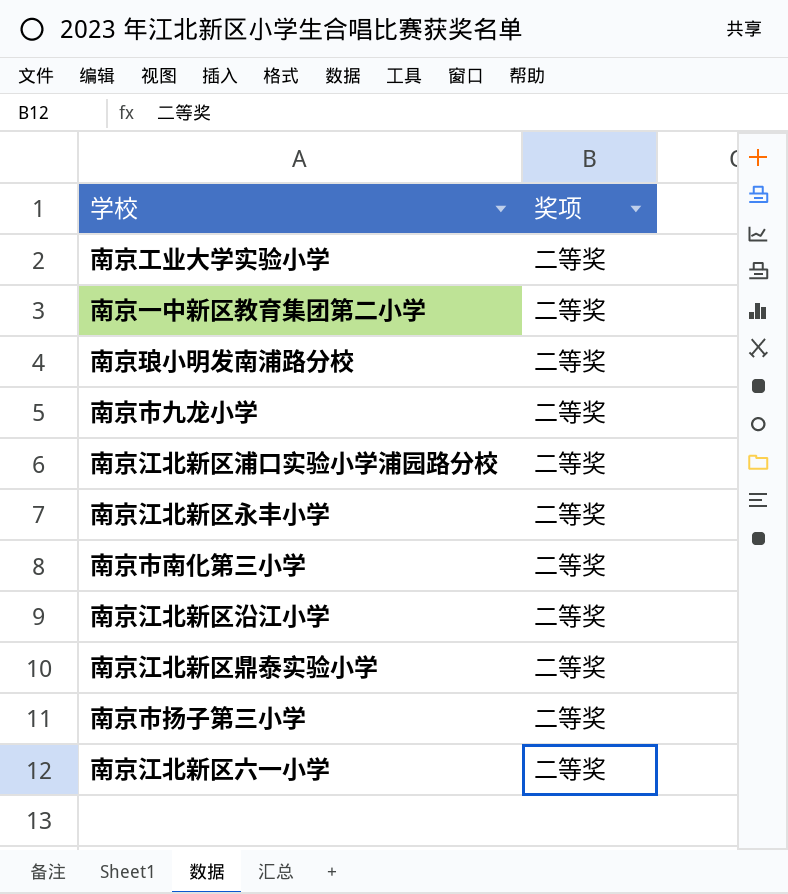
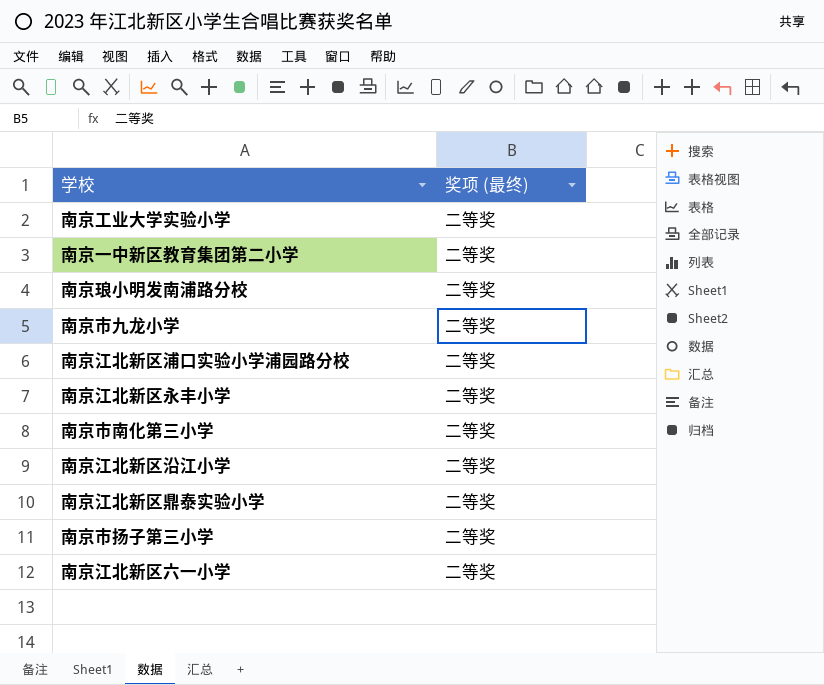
column name: 奖项 -> 奖项 (最终)

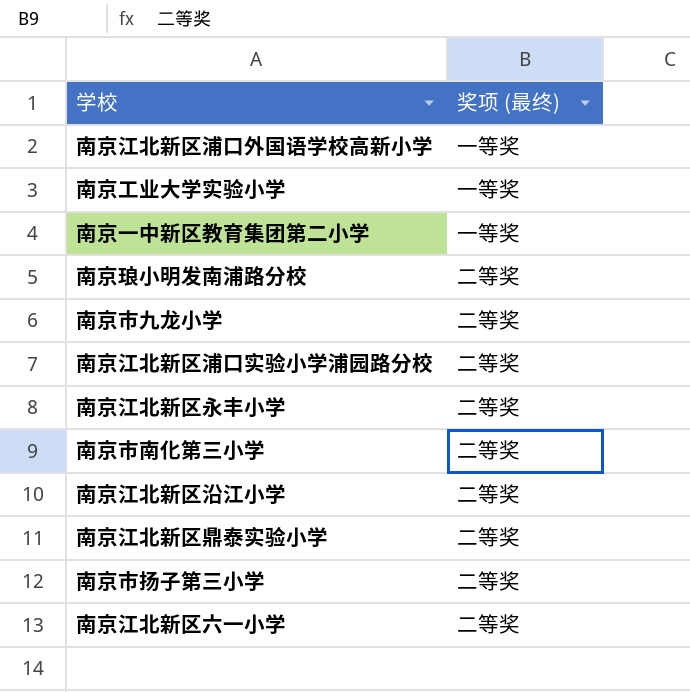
row 南京江北新区浦口外国语学校高新小学: none -> 一等奖
南京工业大学实验小学 | 奖项 (最终): 二等奖 -> 一等奖
南京一中新区教育集团第二小学 | 奖项 (最终): 二等奖 -> 一等奖

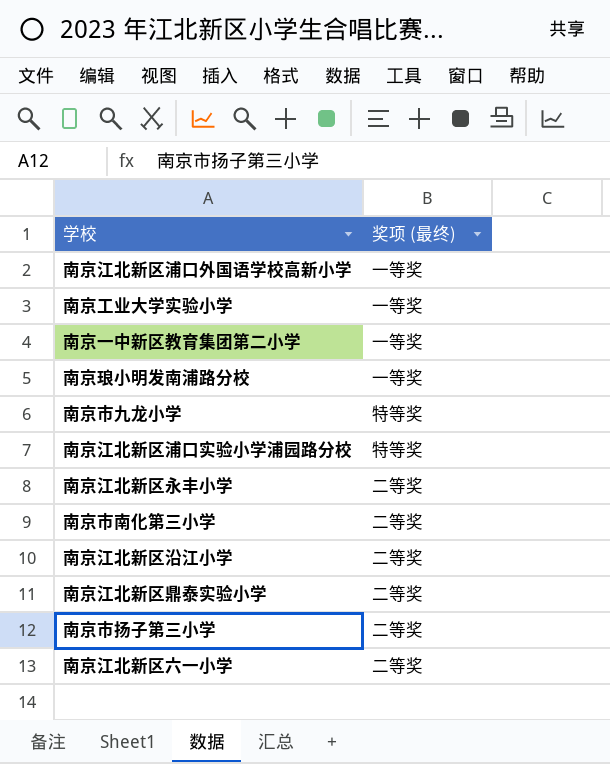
南京琅小明发南浦路分校 | 奖项 (最终): 二等奖 -> 一等奖
南京市九龙小学 | 奖项 (最终): 二等奖 -> 特等奖
南京江北新区浦口实验小学浦园路分校 | 奖项 (最终): 二等奖 -> 特等奖

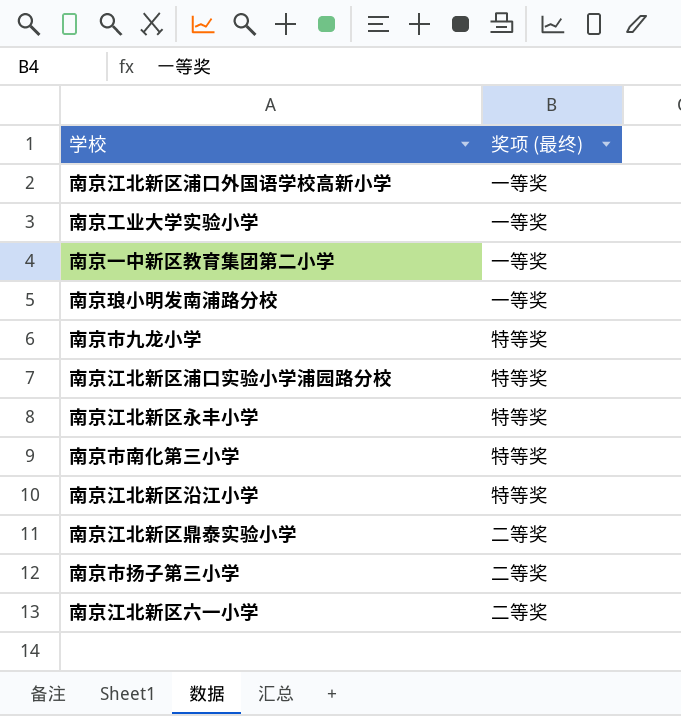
南京江北新区永丰小学 | 奖项 (最终): 二等奖 -> 特等奖
南京市南化第三小学 | 奖项 (最终): 二等奖 -> 特等奖
南京江北新区沿江小学 | 奖项 (最终): 二等奖 -> 特等奖

